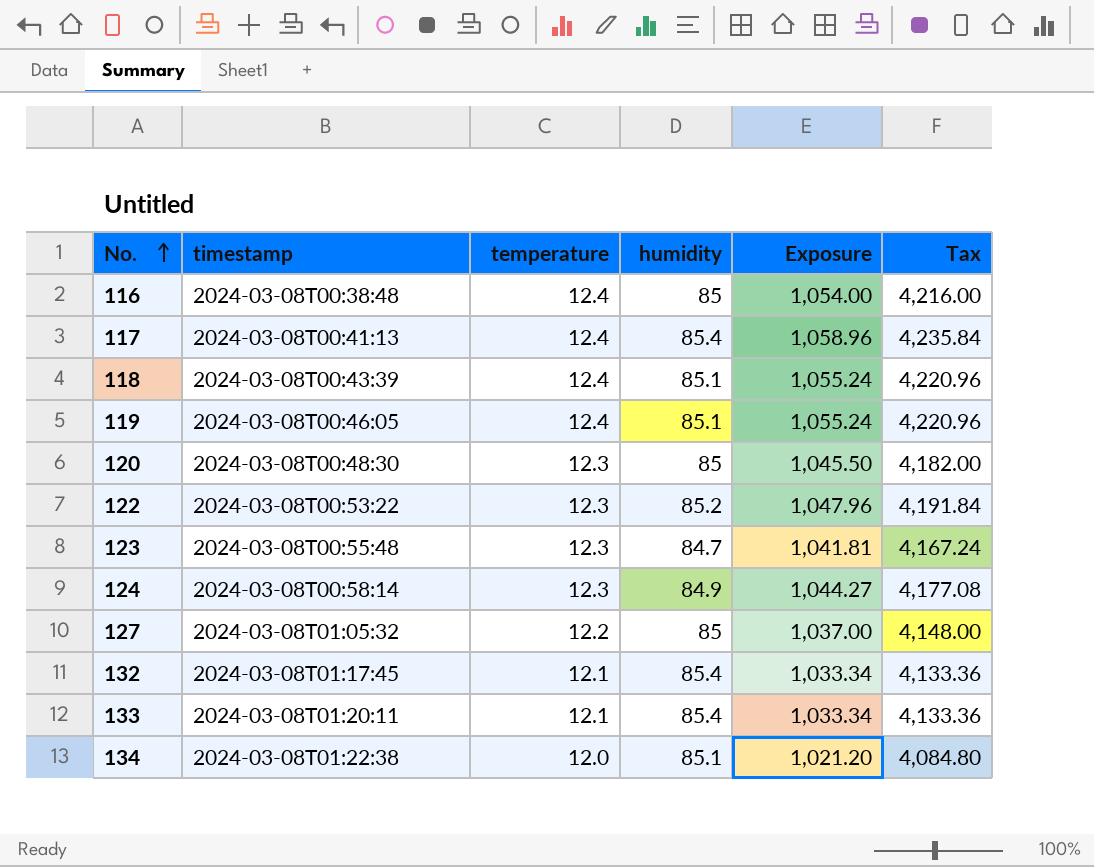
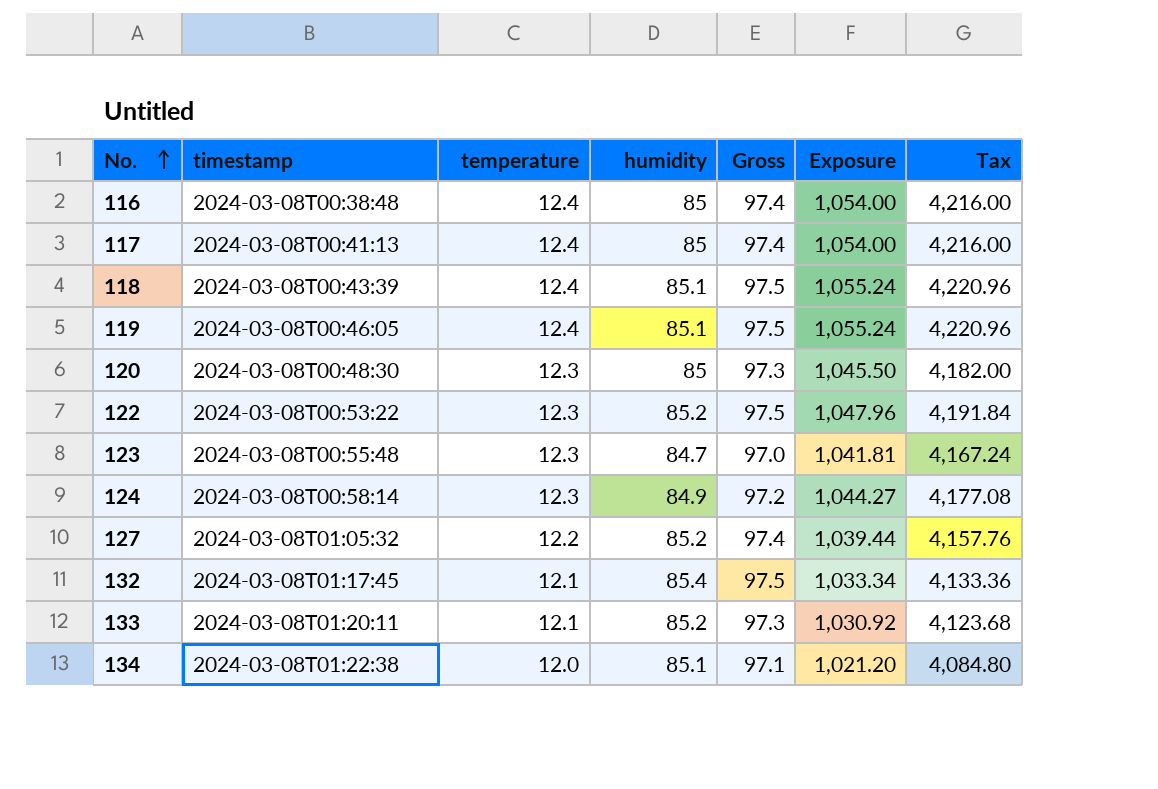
column Gross | formula: none -> [temperature] + [humidity]
117 | humidity: 85.4 -> 85
117 | Exposure: 1,058.96 -> 1,054.00
117 | Tax: 4,235.84 -> 4,216.00
127 | humidity: 85 -> 85.2
127 | Exposure: 1,037.00 -> 1,039.44
127 | Tax: 4,148.00 -> 4,157.76
133 | humidity: 85.4 -> 85.2
133 | Exposure: 1,033.34 -> 1,030.92
133 | Tax: 4,133.36 -> 4,123.68

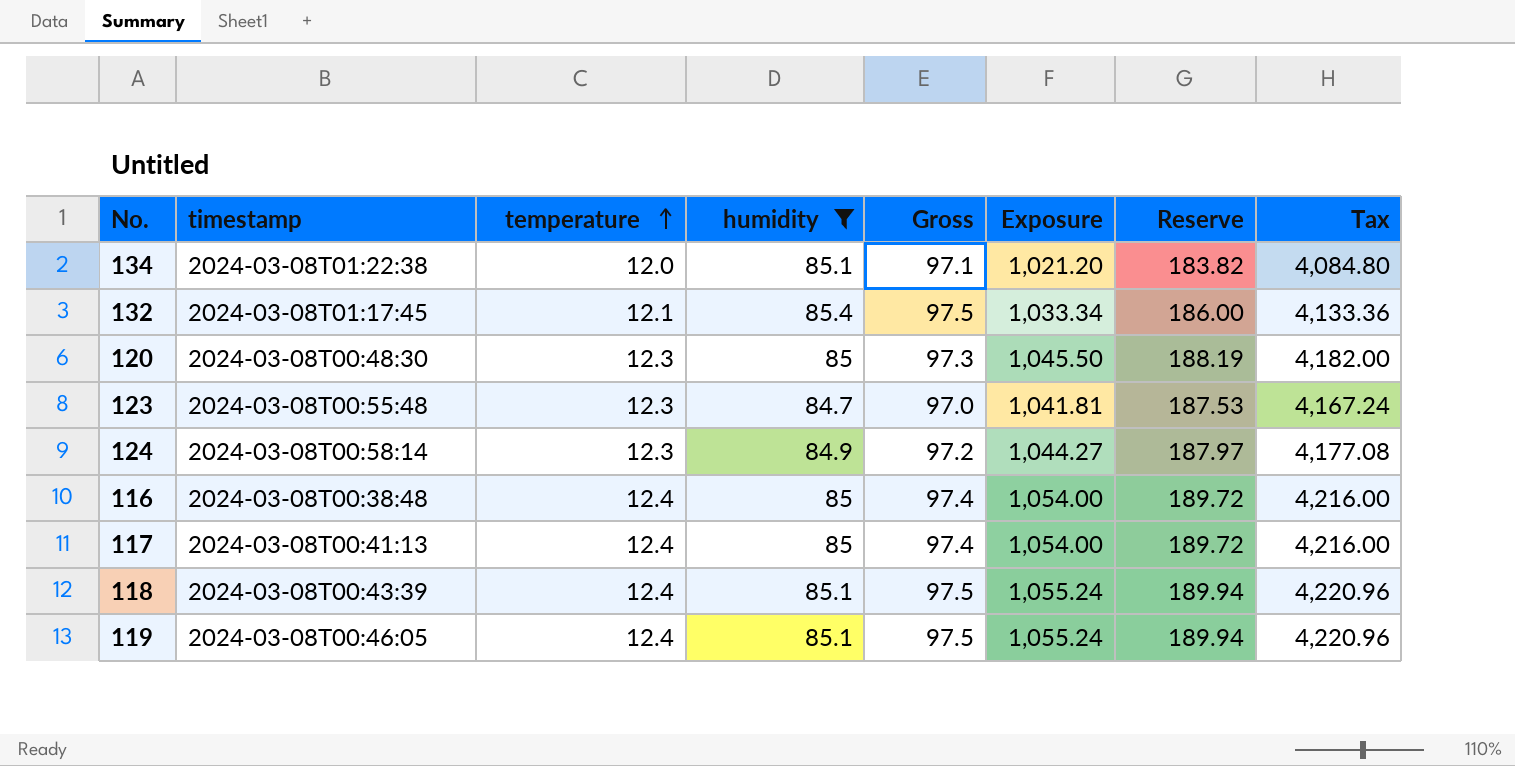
filter: none -> humidity != 85.2
row order: No. ascending -> temperature ascending
column Reserve | formula: none -> [Exposure] * 0.18

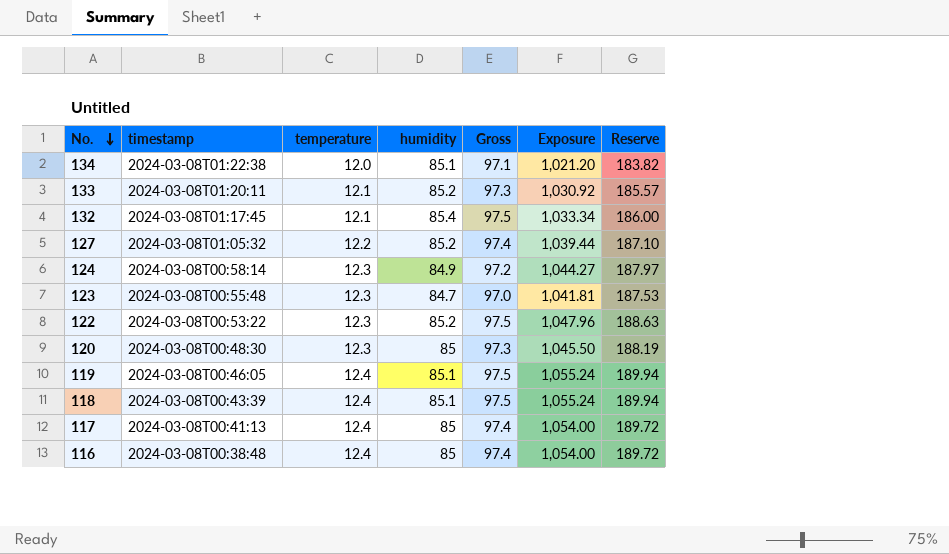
filter: humidity != 85.2 -> none
row order: temperature ascending -> No. descending
column Tax | formula: [Exposure] * 4 -> none

